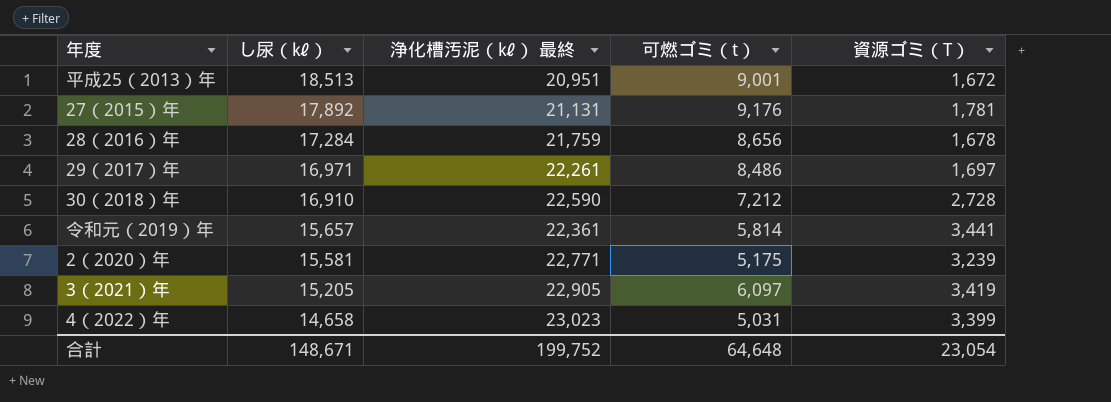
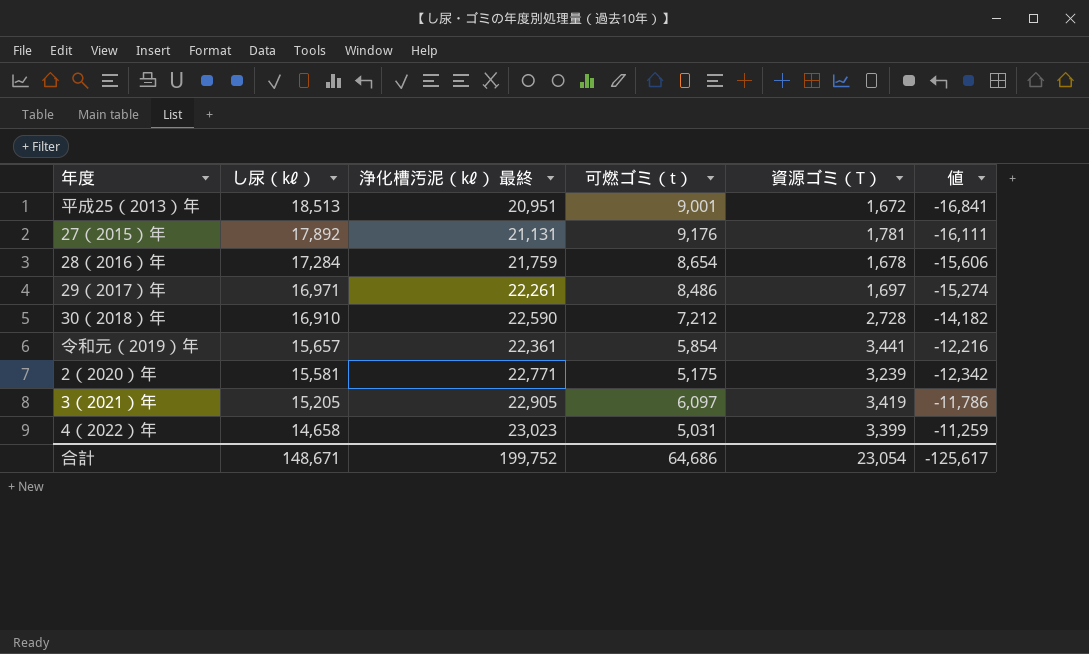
column 値 | formula: none -> [資源ゴミ（T）] - [し尿（㎘）]
28（2016）年 | 可燃ゴミ（t）: 8,656 -> 8,654
令和元（2019）年 | 可燃ゴミ（t）: 5,814 -> 5,854
合計 | 可燃ゴミ（t）: 64,648 -> 64,686

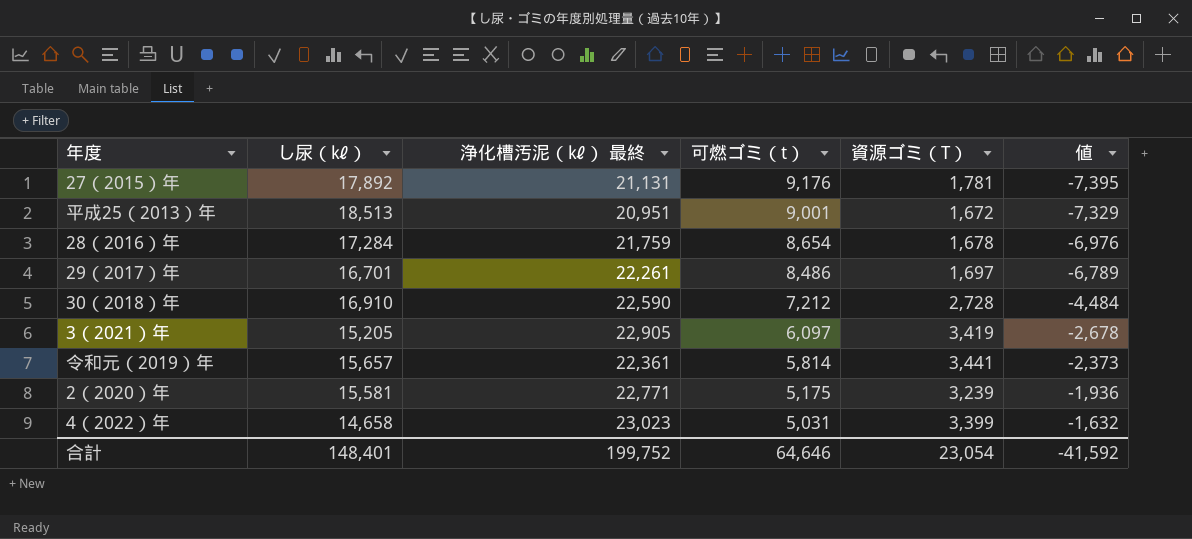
row order: し尿（㎘） descending -> 可燃ゴミ（t） descending
column 値 | formula: [資源ゴミ（T）] - [し尿（㎘）] -> [資源ゴミ（T）] - [可燃ゴミ（t）]
29（2017）年 | し尿（㎘）: 16,971 -> 16,701
令和元（2019）年 | 可燃ゴミ（t）: 5,854 -> 5,814
合計 | し尿（㎘）: 148,671 -> 148,401
合計 | 可燃ゴミ（t）: 64,686 -> 64,646
合計 | 値: -125,617 -> -41,592

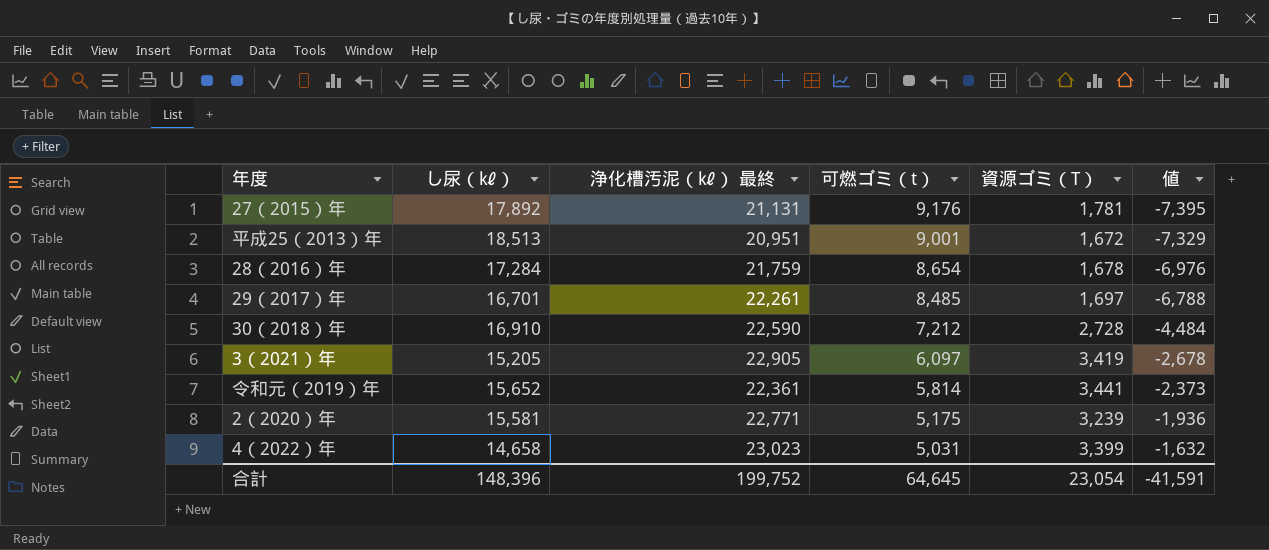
29（2017）年 | 可燃ゴミ（t）: 8,486 -> 8,485
29（2017）年 | 値: -6,789 -> -6,788
令和元（2019）年 | し尿（㎘）: 15,657 -> 15,652
合計 | し尿（㎘）: 148,401 -> 148,396
合計 | 可燃ゴミ（t）: 64,646 -> 64,645
合計 | 値: -41,592 -> -41,591

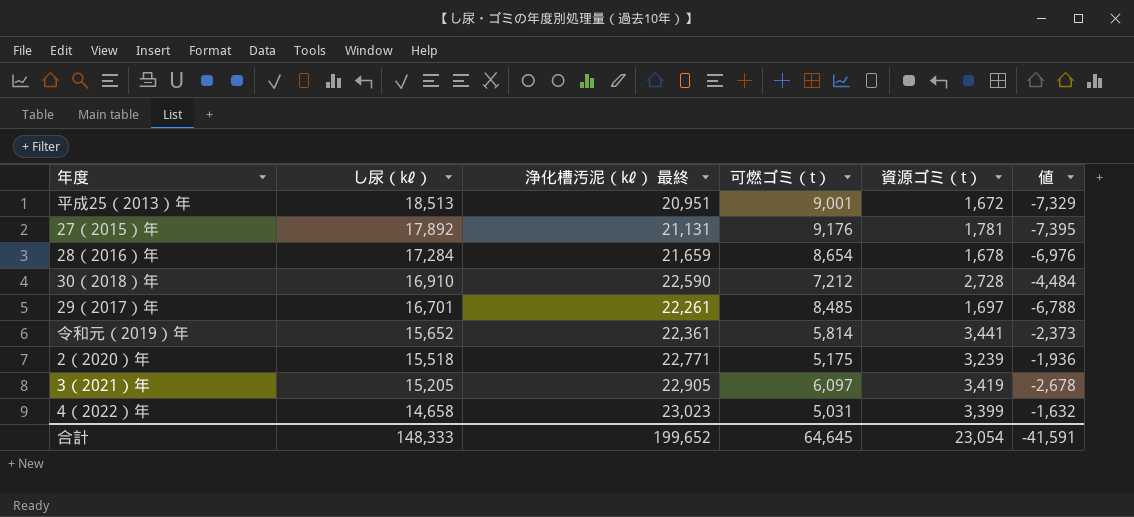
row order: 可燃ゴミ（t） descending -> し尿（㎘） descending
column name: 資源ゴミ（T） -> 資源ゴミ（t）
28（2016）年 | 浄化槽汚泥（㎘） 最終: 21,759 -> 21,659
2（2020）年 | し尿（㎘）: 15,581 -> 15,518
合計 | し尿（㎘）: 148,396 -> 148,333
合計 | 浄化槽汚泥（㎘） 最終: 199,752 -> 199,652

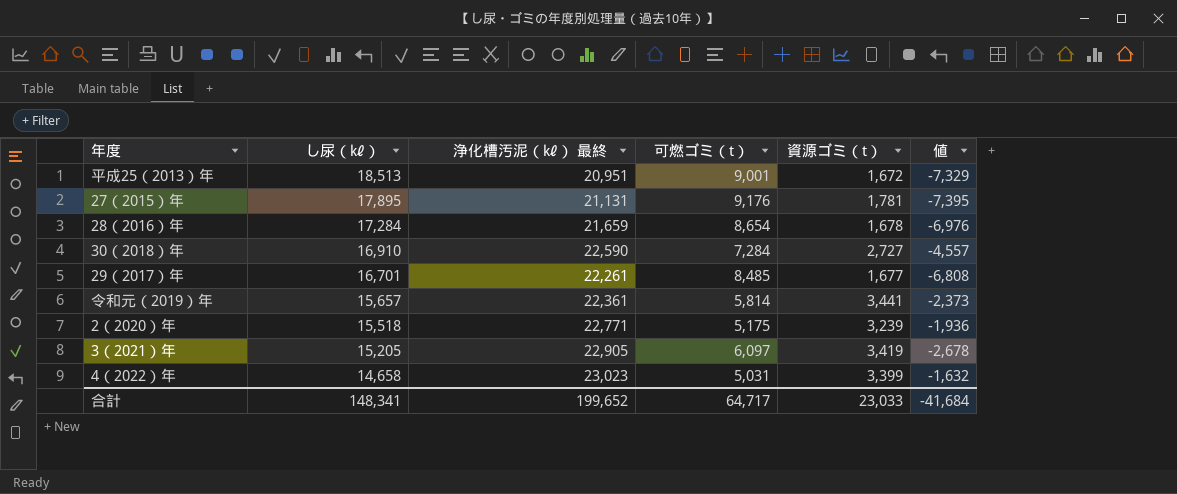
27（2015）年 | し尿（㎘）: 17,892 -> 17,895
30（2018）年 | 可燃ゴミ（t）: 7,212 -> 7,284
30（2018）年 | 資源ゴミ（t）: 2,728 -> 2,727
30（2018）年 | 値: -4,484 -> -4,557
29（2017）年 | 資源ゴミ（t）: 1,697 -> 1,677
29（2017）年 | 値: -6,788 -> -6,808
令和元（2019）年 | し尿（㎘）: 15,652 -> 15,657
合計 | し尿（㎘）: 148,333 -> 148,341
合計 | 可燃ゴミ（t）: 64,645 -> 64,717
合計 | 資源ゴミ（t）: 23,054 -> 23,033
合計 | 値: -41,591 -> -41,684

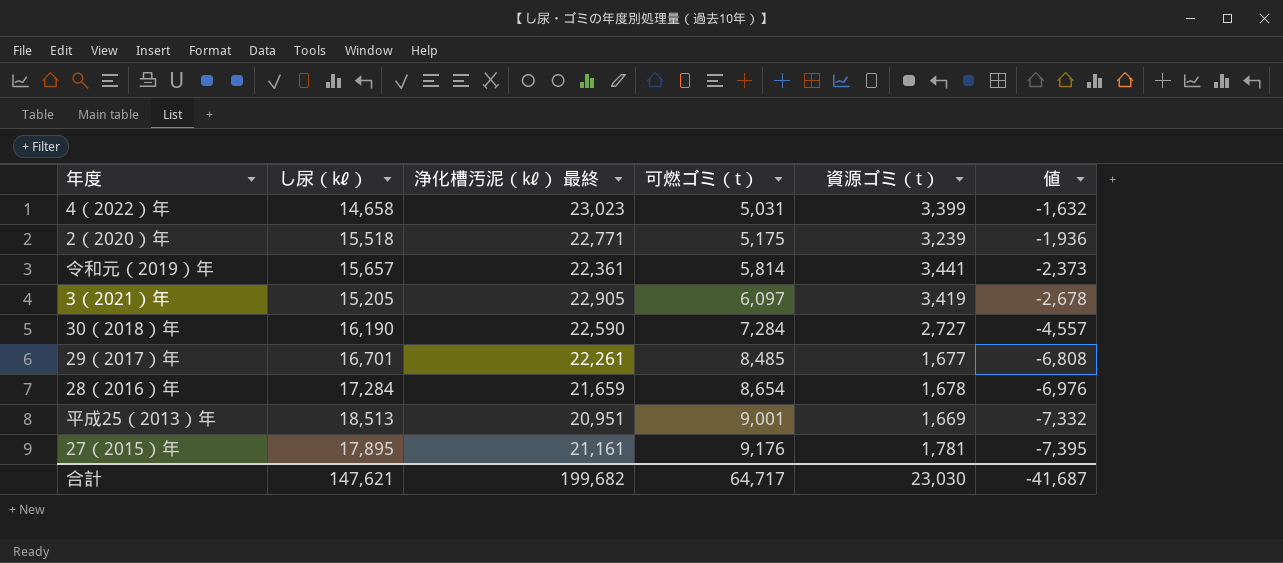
row order: し尿（㎘） descending -> 可燃ゴミ（t） ascending
30（2018）年 | し尿（㎘）: 16,910 -> 16,190
平成25（2013）年 | 資源ゴミ（t）: 1,672 -> 1,669
平成25（2013）年 | 値: -7,329 -> -7,332
27（2015）年 | 浄化槽汚泥（㎘） 最終: 21,131 -> 21,161
合計 | し尿（㎘）: 148,341 -> 147,621
合計 | 浄化槽汚泥（㎘） 最終: 199,652 -> 199,682
合計 | 資源ゴミ（t）: 23,033 -> 23,030
合計 | 値: -41,684 -> -41,687

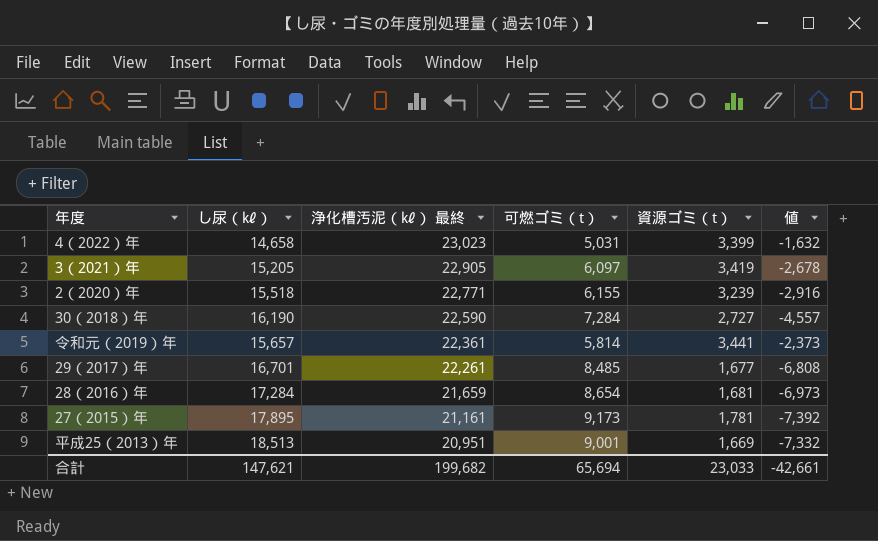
row order: 可燃ゴミ（t） ascending -> 浄化槽汚泥（㎘） 最終 descending
2（2020）年 | 可燃ゴミ（t）: 5,175 -> 6,155
2（2020）年 | 値: -1,936 -> -2,916
28（2016）年 | 資源ゴミ（t）: 1,678 -> 1,681
28（2016）年 | 値: -6,976 -> -6,973
27（2015）年 | 可燃ゴミ（t）: 9,176 -> 9,173
27（2015）年 | 値: -7,395 -> -7,392
合計 | 可燃ゴミ（t）: 64,717 -> 65,694
合計 | 資源ゴミ（t）: 23,030 -> 23,033
合計 | 値: -41,687 -> -42,661

